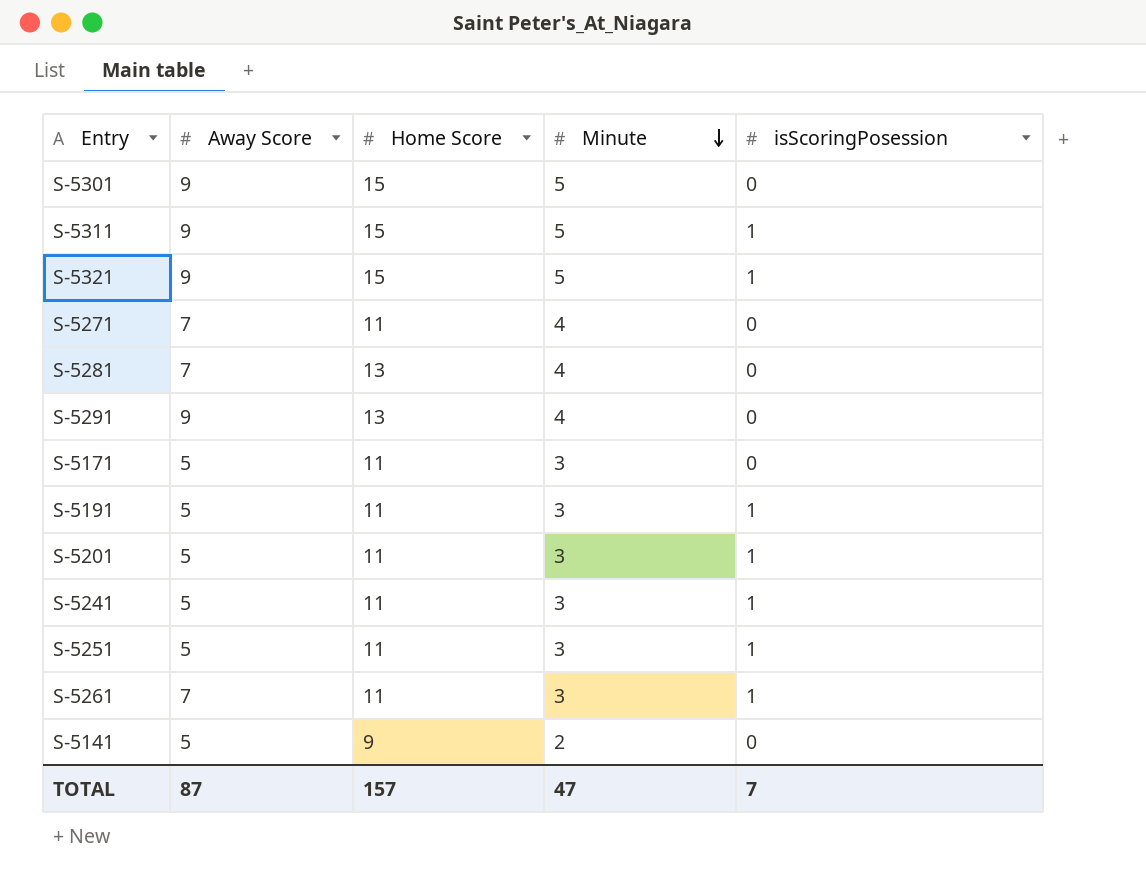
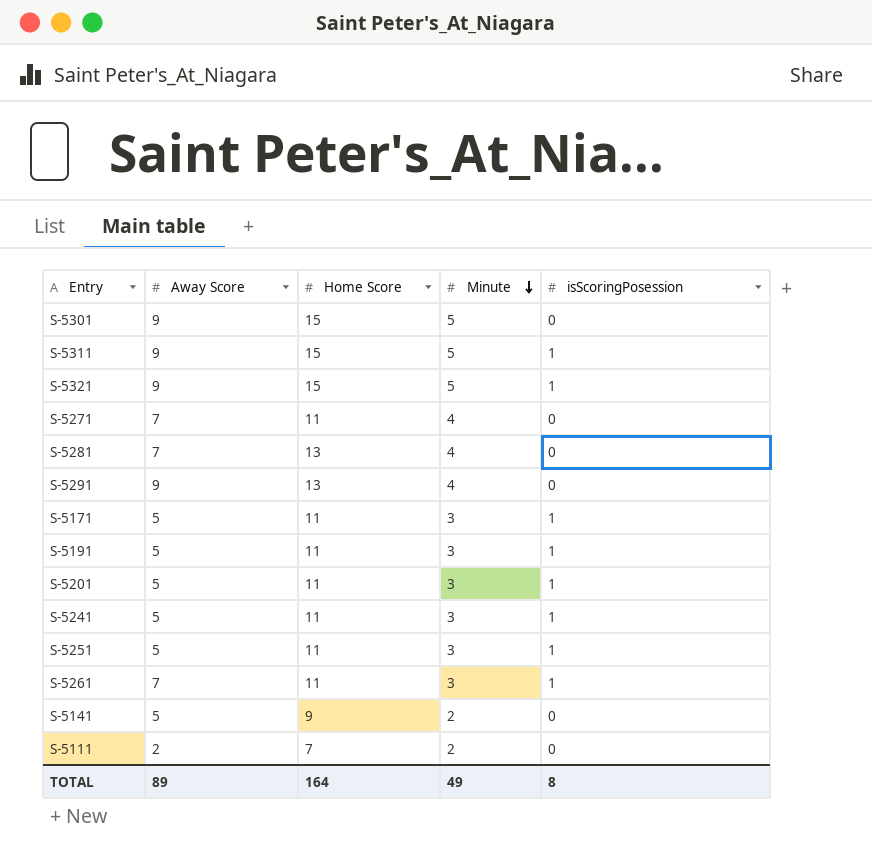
S-5171 | isScoringPosession: 0 -> 1
row S-5111: none -> 2 | 7 | 2 | 0
TOTAL | Away Score: 87 -> 89
TOTAL | Home Score: 157 -> 164
TOTAL | Minute: 47 -> 49
TOTAL | isScoringPosession: 7 -> 8

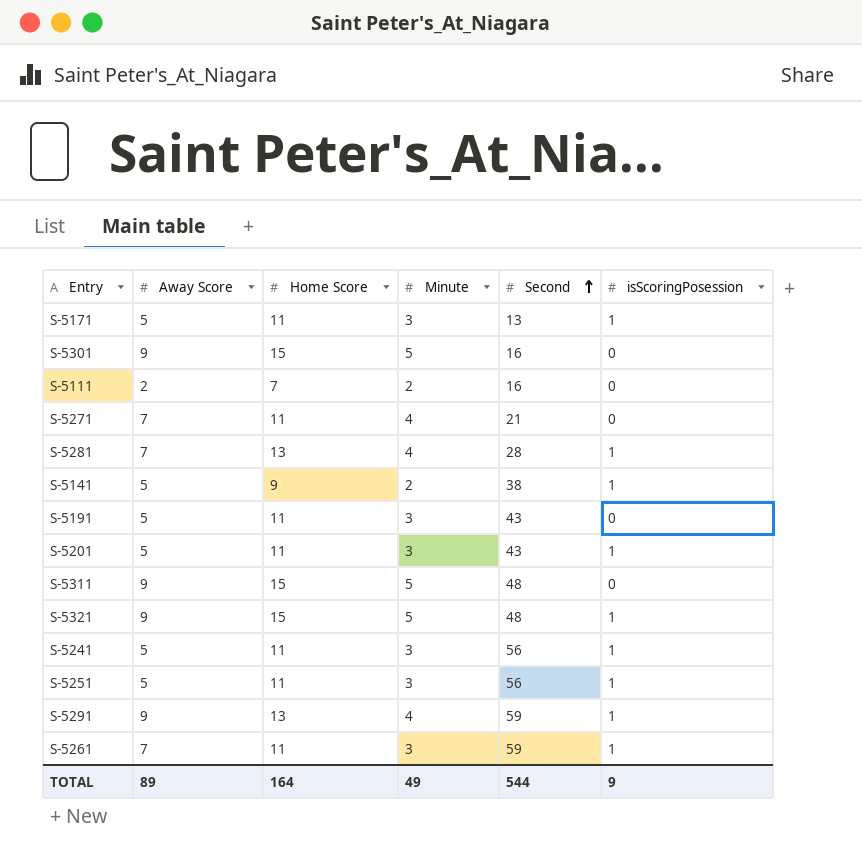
row order: Minute descending -> Second ascending
column Second | position: none -> 5
S-5281 | isScoringPosession: 0 -> 1
S-5141 | isScoringPosession: 0 -> 1
S-5191 | isScoringPosession: 1 -> 0
S-5311 | isScoringPosession: 1 -> 0
S-5291 | isScoringPosession: 0 -> 1
TOTAL | isScoringPosession: 8 -> 9

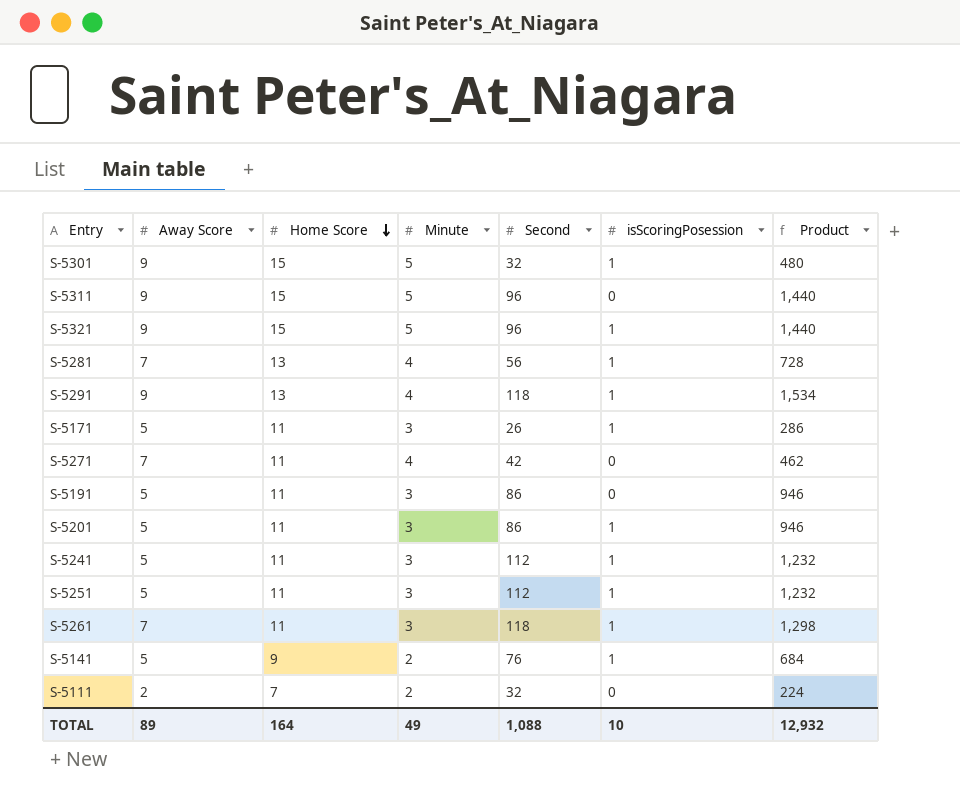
row order: Second ascending -> Home Score descending
column Product | formula: none -> [Home Score] * [Second]
S-5301 | Second: 16 -> 32
S-5301 | isScoringPosession: 0 -> 1
S-5311 | Second: 48 -> 96
S-5321 | Second: 48 -> 96
S-5281 | Second: 28 -> 56
S-5291 | Second: 59 -> 118
S-5171 | Second: 13 -> 26
S-5271 | Second: 21 -> 42
S-5191 | Second: 43 -> 86
S-5201 | Second: 43 -> 86
S-5241 | Second: 56 -> 112
S-5251 | Second: 56 -> 112
S-5261 | Second: 59 -> 118
S-5141 | Second: 38 -> 76
S-5111 | Second: 16 -> 32
TOTAL | Second: 544 -> 1,088
TOTAL | isScoringPosession: 9 -> 10

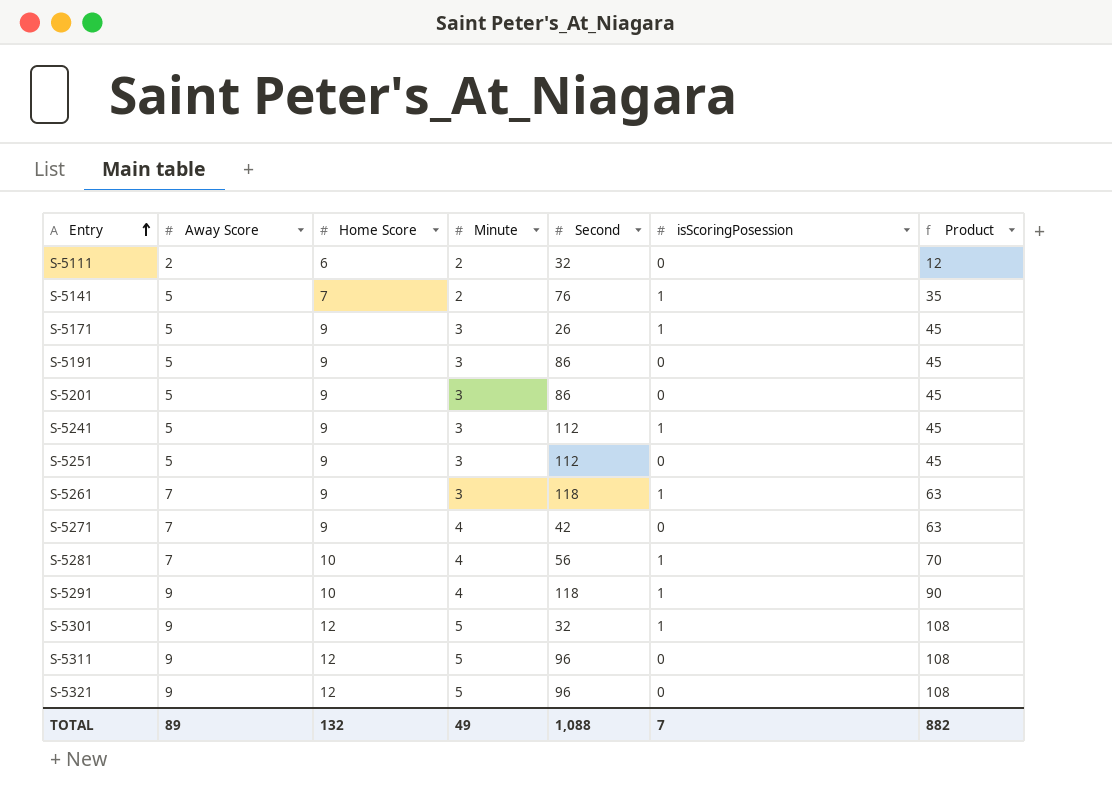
row order: Home Score descending -> Entry ascending
column Product | formula: [Home Score] * [Second] -> [Away Score] * [Home Score]
S-5111 | Home Score: 7 -> 6
S-5141 | Home Score: 9 -> 7
S-5171 | Home Score: 11 -> 9
S-5191 | Home Score: 11 -> 9
S-5201 | Home Score: 11 -> 9
S-5201 | isScoringPosession: 1 -> 0
S-5241 | Home Score: 11 -> 9
S-5251 | Home Score: 11 -> 9
S-5251 | isScoringPosession: 1 -> 0
S-5261 | Home Score: 11 -> 9
S-5271 | Home Score: 11 -> 9
S-5281 | Home Score: 13 -> 10
S-5291 | Home Score: 13 -> 10
S-5301 | Home Score: 15 -> 12
S-5311 | Home Score: 15 -> 12
S-5321 | Home Score: 15 -> 12
S-5321 | isScoringPosession: 1 -> 0
TOTAL | Home Score: 164 -> 132
TOTAL | isScoringPosession: 10 -> 7
TOTAL | Product: 12,932 -> 882

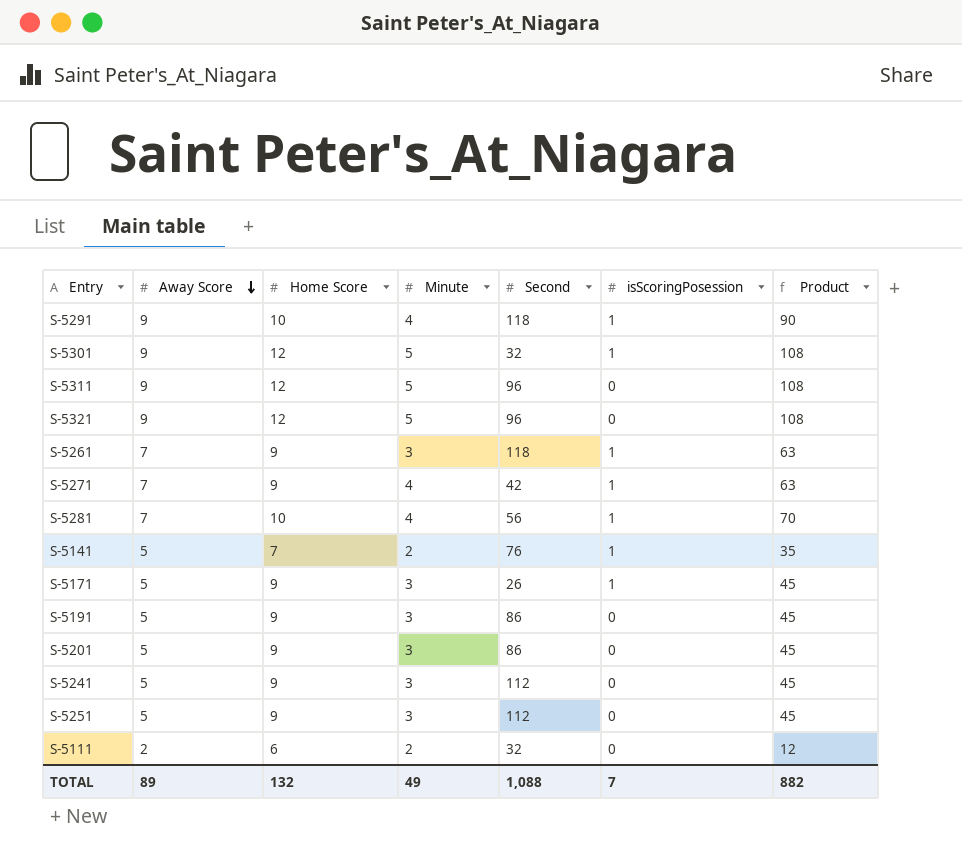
row order: Entry ascending -> Away Score descending
S-5271 | isScoringPosession: 0 -> 1
S-5241 | isScoringPosession: 1 -> 0

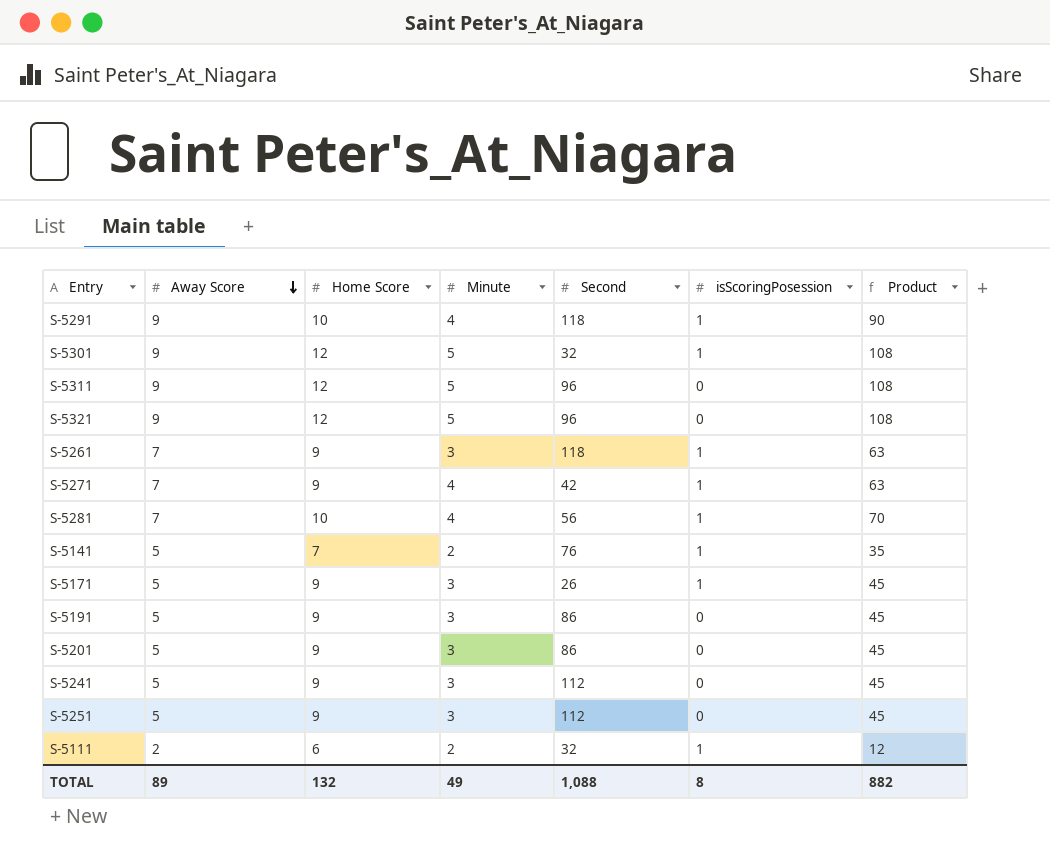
S-5111 | isScoringPosession: 0 -> 1
TOTAL | isScoringPosession: 7 -> 8

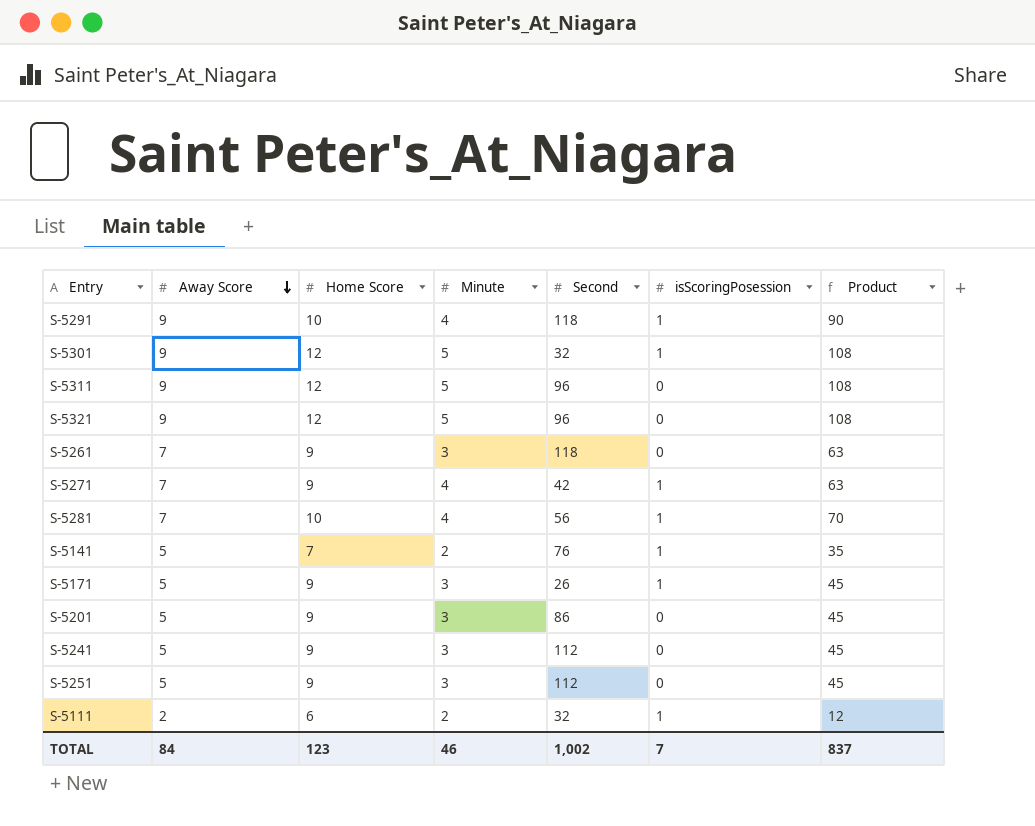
row S-5191: 5 | 9 | 3 | 86 | 0 | 45 -> none
S-5261 | isScoringPosession: 1 -> 0
TOTAL | Away Score: 89 -> 84
TOTAL | Home Score: 132 -> 123
TOTAL | Minute: 49 -> 46
TOTAL | Second: 1,088 -> 1,002
TOTAL | isScoringPosession: 8 -> 7
TOTAL | Product: 882 -> 837

